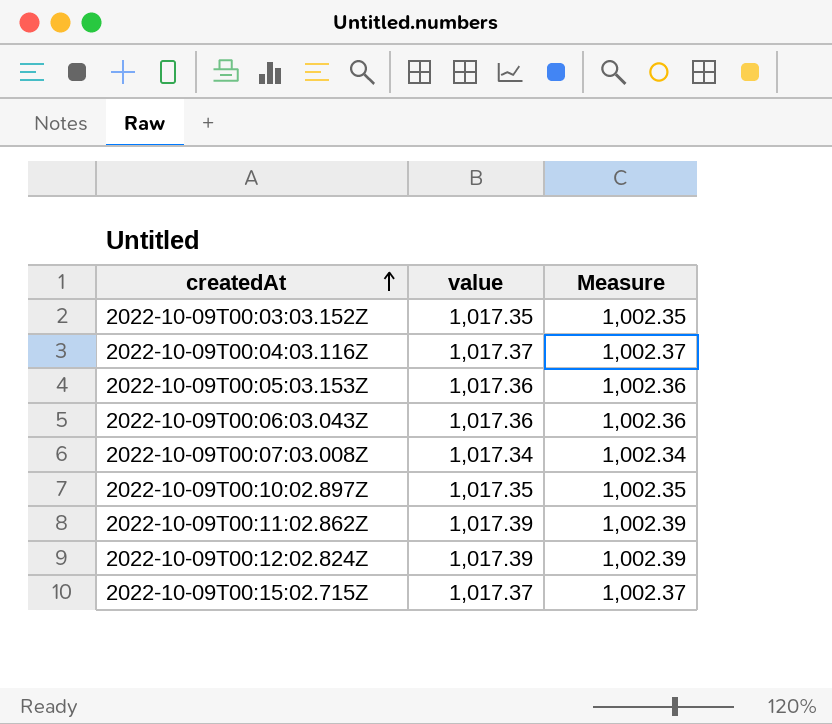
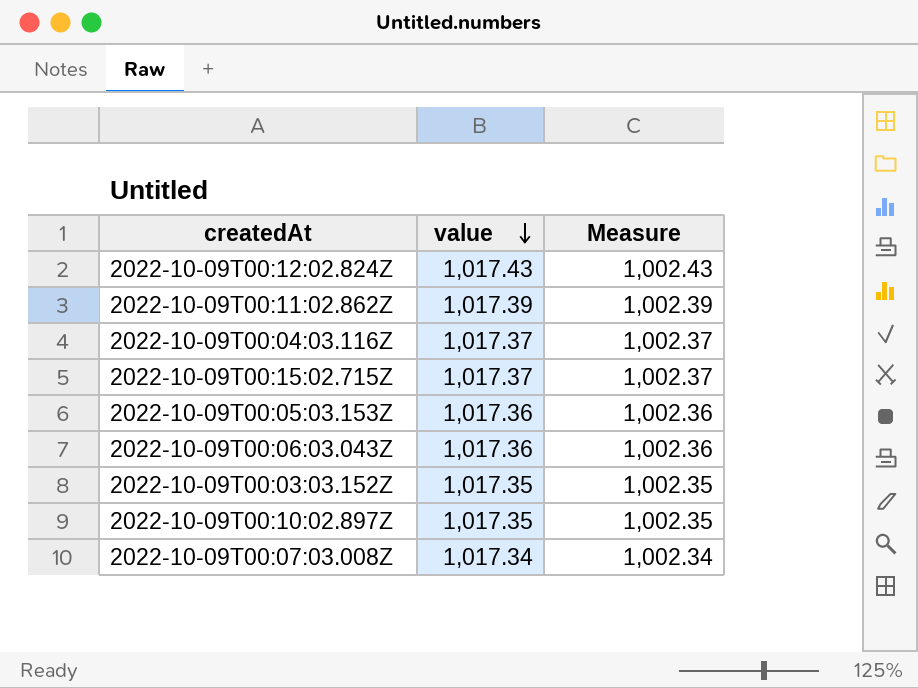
row order: createdAt ascending -> value descending
2022-10-09T00:12:02.824Z | value: 1,017.39 -> 1,017.43
2022-10-09T00:12:02.824Z | Measure: 1,002.39 -> 1,002.43

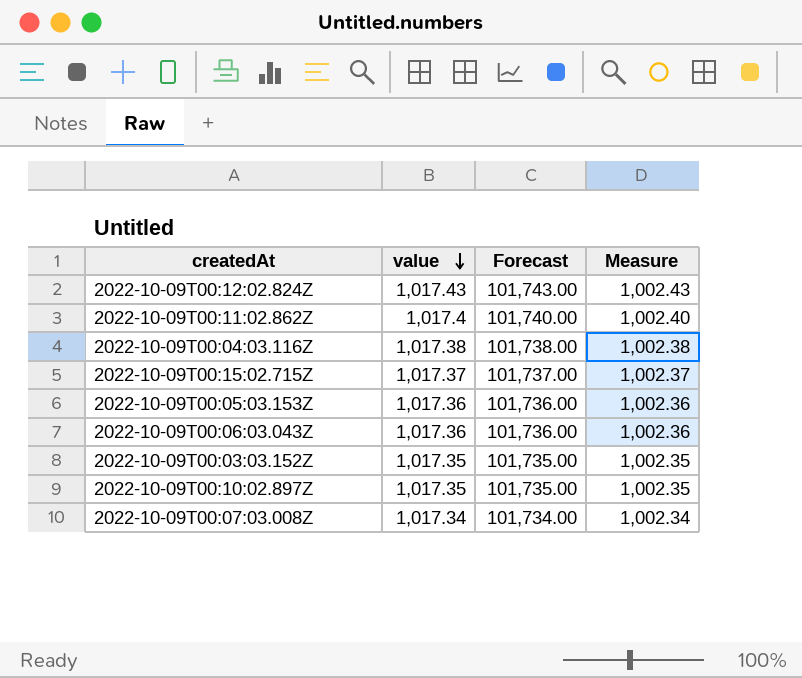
column Forecast | formula: none -> [value] * 100
2022-10-09T00:11:02.862Z | value: 1,017.39 -> 1,017.4
2022-10-09T00:11:02.862Z | Measure: 1,002.39 -> 1,002.40
2022-10-09T00:04:03.116Z | value: 1,017.37 -> 1,017.38
2022-10-09T00:04:03.116Z | Measure: 1,002.37 -> 1,002.38

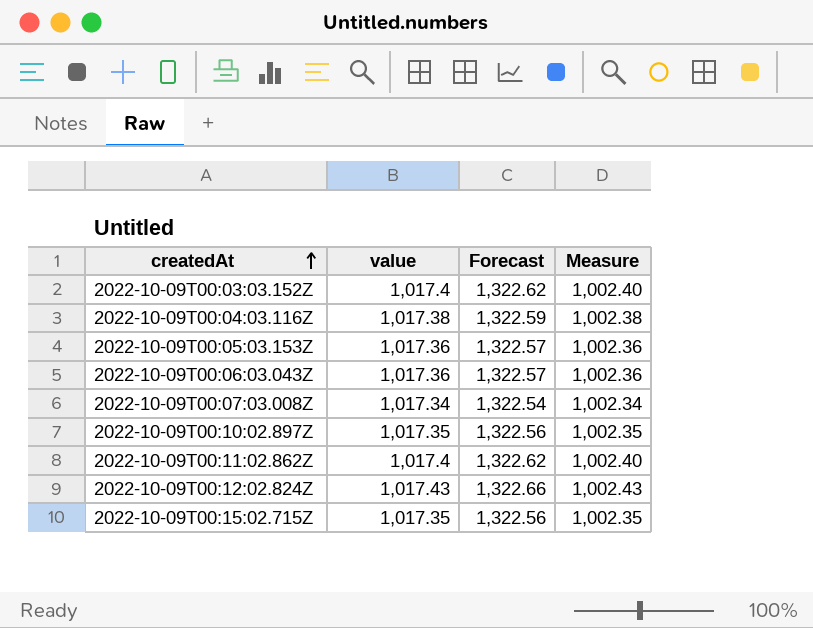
row order: value descending -> createdAt ascending
column Forecast | formula: [value] * 100 -> [value] * 1.3
2022-10-09T00:03:03.152Z | value: 1,017.35 -> 1,017.4
2022-10-09T00:03:03.152Z | Measure: 1,002.35 -> 1,002.40
2022-10-09T00:15:02.715Z | value: 1,017.37 -> 1,017.35
2022-10-09T00:15:02.715Z | Measure: 1,002.37 -> 1,002.35

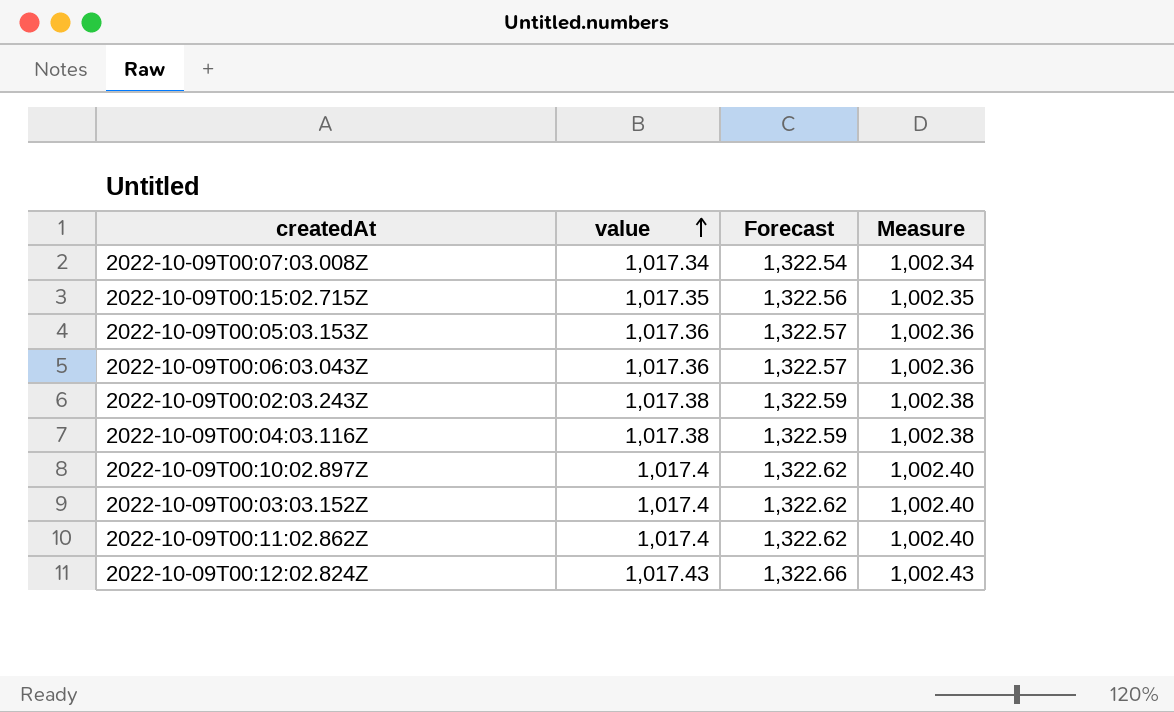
row order: createdAt ascending -> value ascending
row 2022-10-09T00:02:03.243Z: none -> 1,017.38 | 1,322.59 | 1,002.38
2022-10-09T00:10:02.897Z | value: 1,017.35 -> 1,017.4
2022-10-09T00:10:02.897Z | Forecast: 1,322.56 -> 1,322.62
2022-10-09T00:10:02.897Z | Measure: 1,002.35 -> 1,002.40

